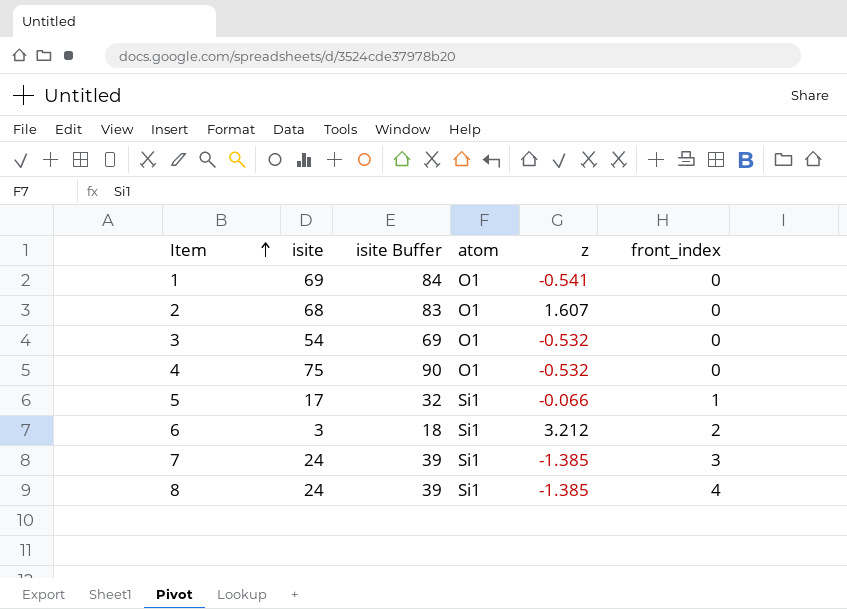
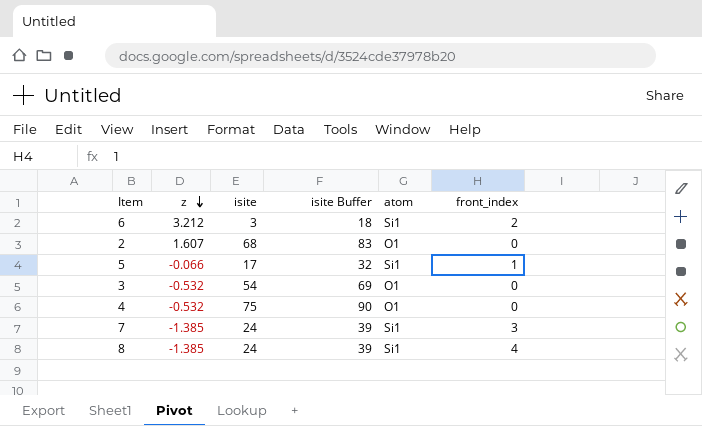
row order: Item ascending -> z descending
column z | position: 5 -> 2
row 1: 69 | 84 | O1 | -0.541 | 0 -> none

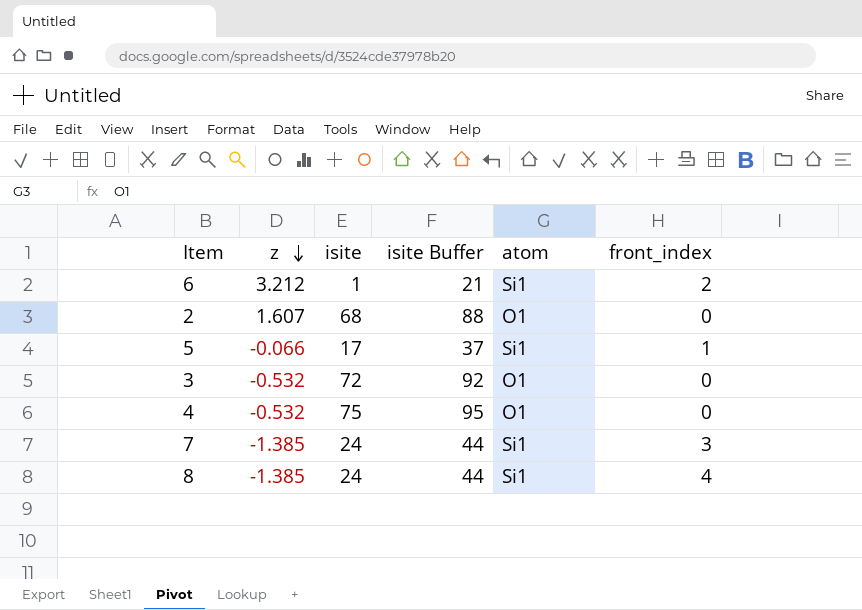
column isite Buffer | formula: [isite] + 15 -> [isite] + 20
6 | isite: 3 -> 1
3 | isite: 54 -> 72

